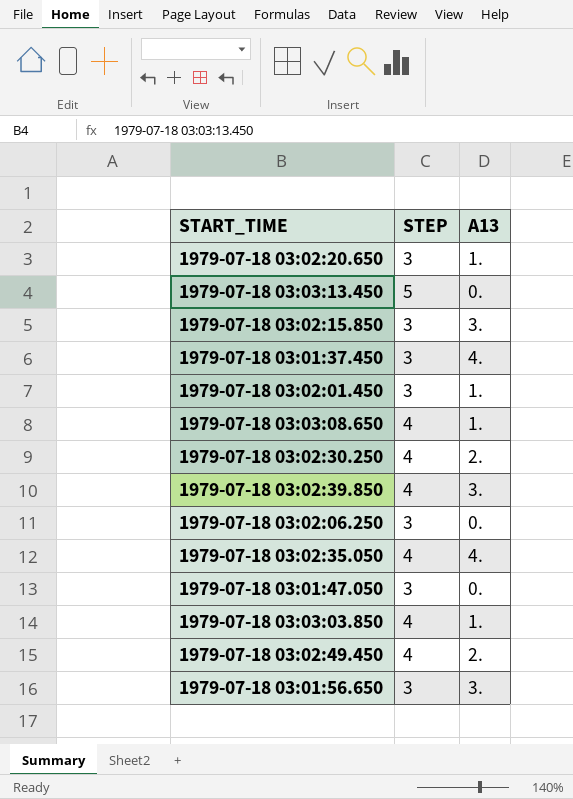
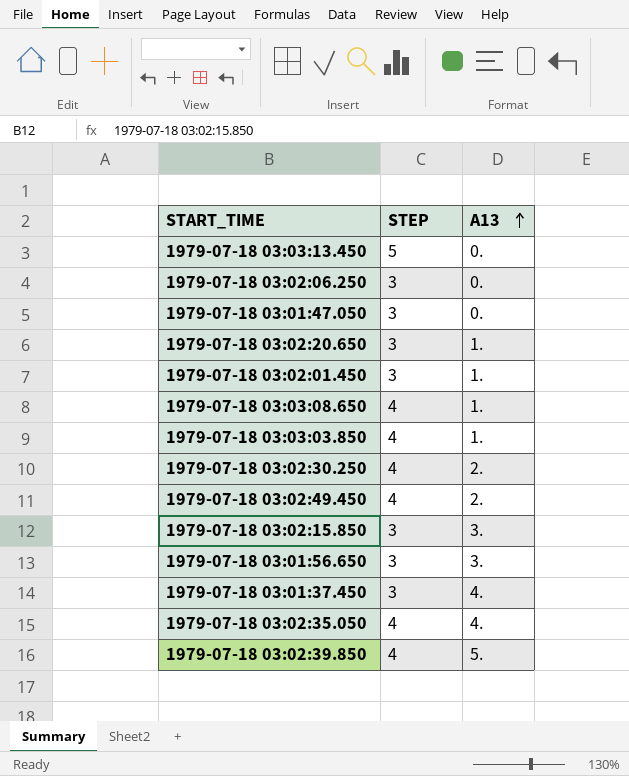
row order: none -> A13 ascending
1979-07-18 03:02:39.850 | A13: 3. -> 5.

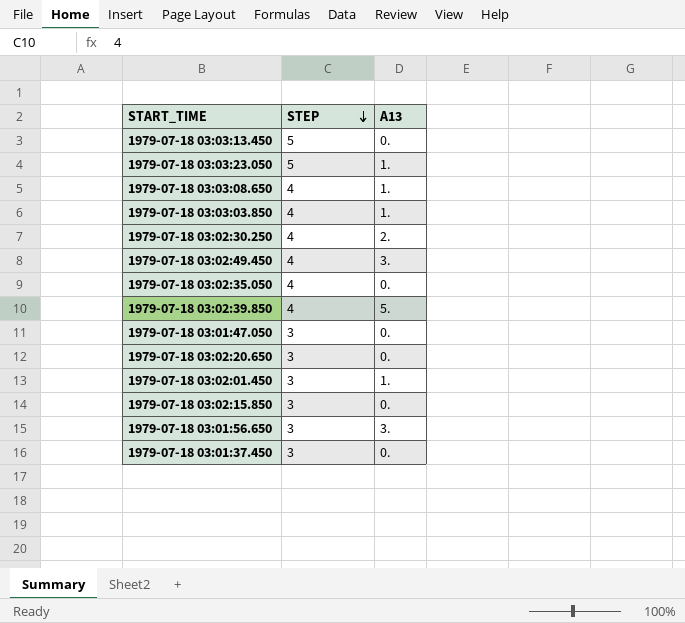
row order: A13 ascending -> STEP descending
row 1979-07-18 03:02:06.250: 3 | 0. -> none
row 1979-07-18 03:03:23.050: none -> 5 | 1.
1979-07-18 03:02:49.450 | A13: 2. -> 3.
1979-07-18 03:02:35.050 | A13: 4. -> 0.
1979-07-18 03:02:20.650 | A13: 1. -> 0.
1979-07-18 03:02:15.850 | A13: 3. -> 0.
1979-07-18 03:01:37.450 | A13: 4. -> 0.

